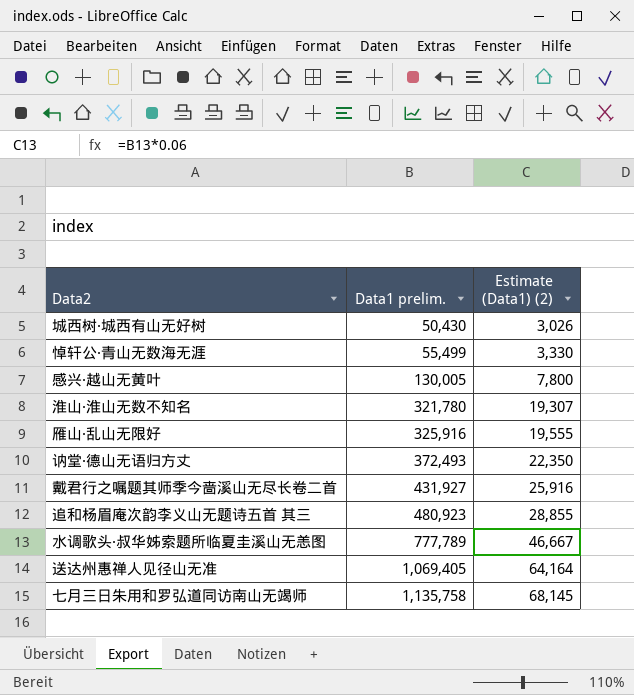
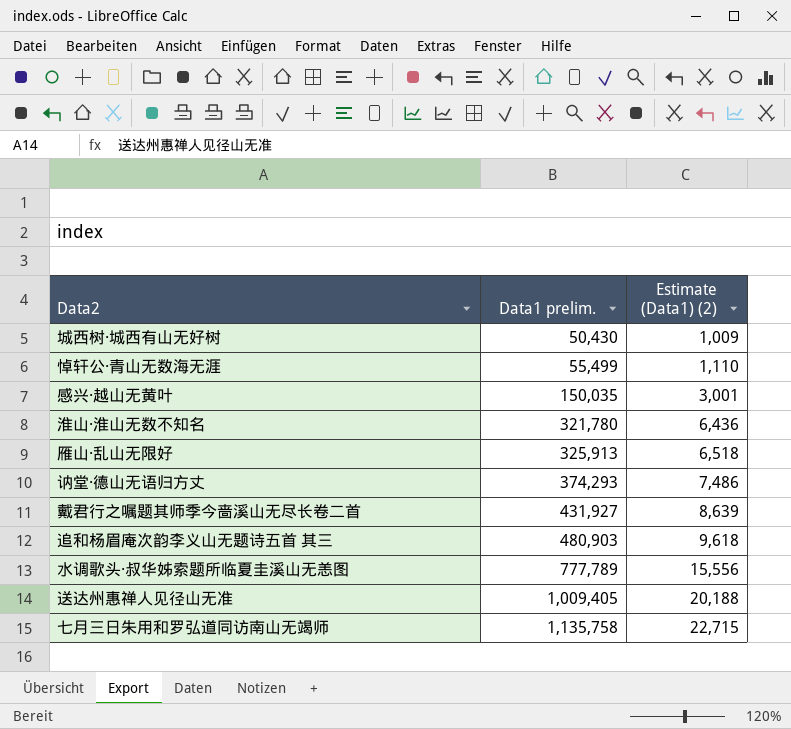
column Estimate (Data1) (2) | formula: [Data1 prelim.] * 0.06 -> [Data1 prelim.] * 0.02
感兴·越山无黄叶 | Data1 prelim.: 130,005 -> 150,035
雁山·乱山无限好 | Data1 prelim.: 325,916 -> 325,913
讷堂·德山无语归方丈 | Data1 prelim.: 372,493 -> 374,293
追和杨眉庵次韵李义山无题诗五首 其三 | Data1 prelim.: 480,923 -> 480,903
送达州惠禅人见径山无准 | Data1 prelim.: 1,069,405 -> 1,009,405

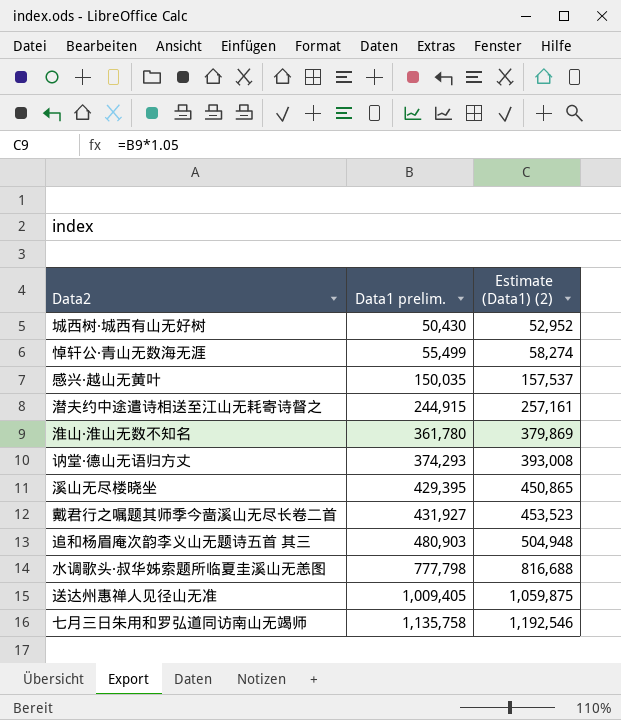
column Estimate (Data1) (2) | formula: [Data1 prelim.] * 0.02 -> [Data1 prelim.] * 1.05
row 雁山·乱山无限好: 325,913 | 6,518 -> none
row 潜夫约中途遣诗相送至江山无耗寄诗督之: none -> 244,915 | 257,161
淮山·淮山无数不知名 | Data1 prelim.: 321,780 -> 361,780
row 溪山无尽楼晓坐: none -> 429,395 | 450,865
水调歌头·叔华姊索题所临夏圭溪山无恙图 | Data1 prelim.: 777,789 -> 777,798

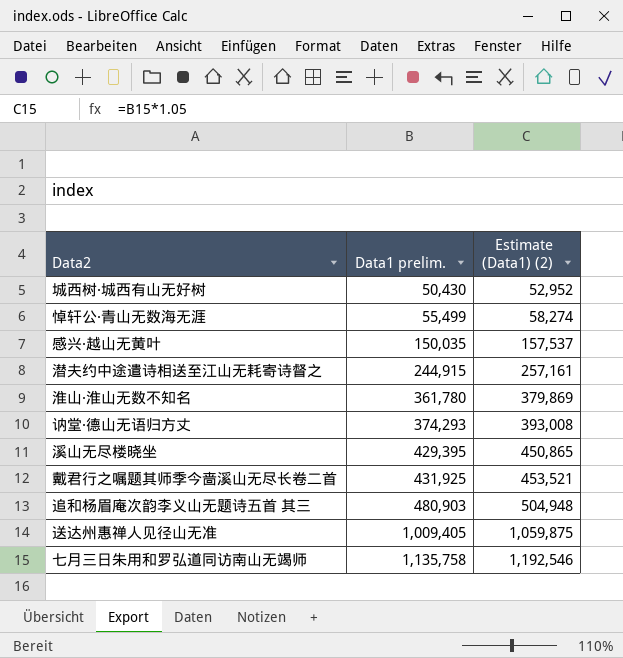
row 水调歌头·叔华姊索题所临夏圭溪山无恙图: 777,798 | 816,688 -> none
戴君行之嘱题其师季今啬溪山无尽长卷二首 | Data1 prelim.: 431,927 -> 431,925
戴君行之嘱题其师季今啬溪山无尽长卷二首 | Estimate (Data1) (2): 453,523 -> 453,521

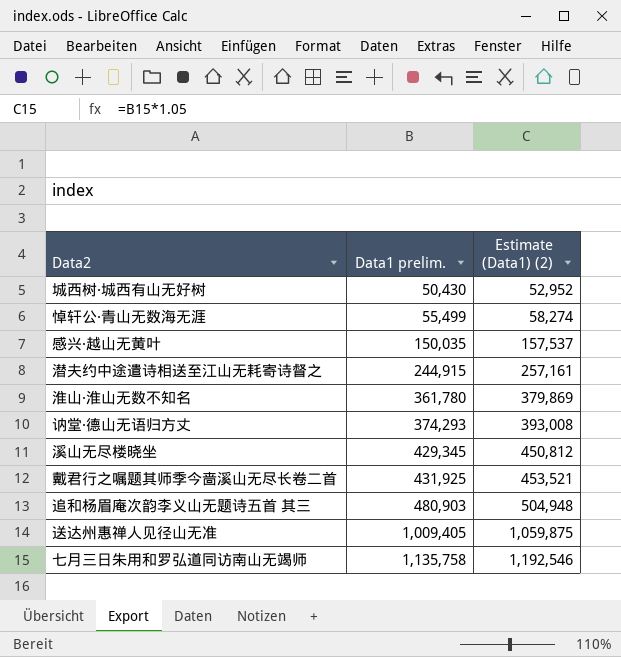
溪山无尽楼晓坐 | Data1 prelim.: 429,395 -> 429,345
溪山无尽楼晓坐 | Estimate (Data1) (2): 450,865 -> 450,812

